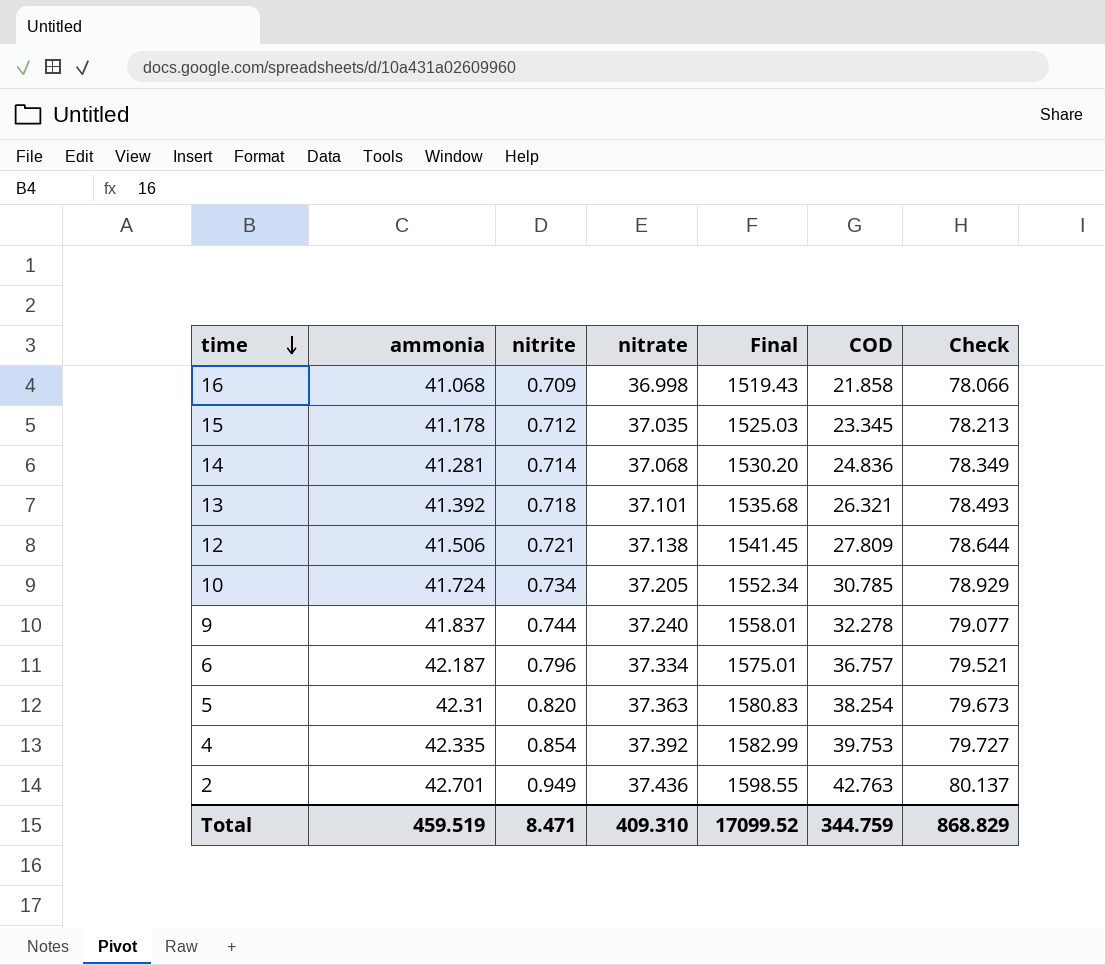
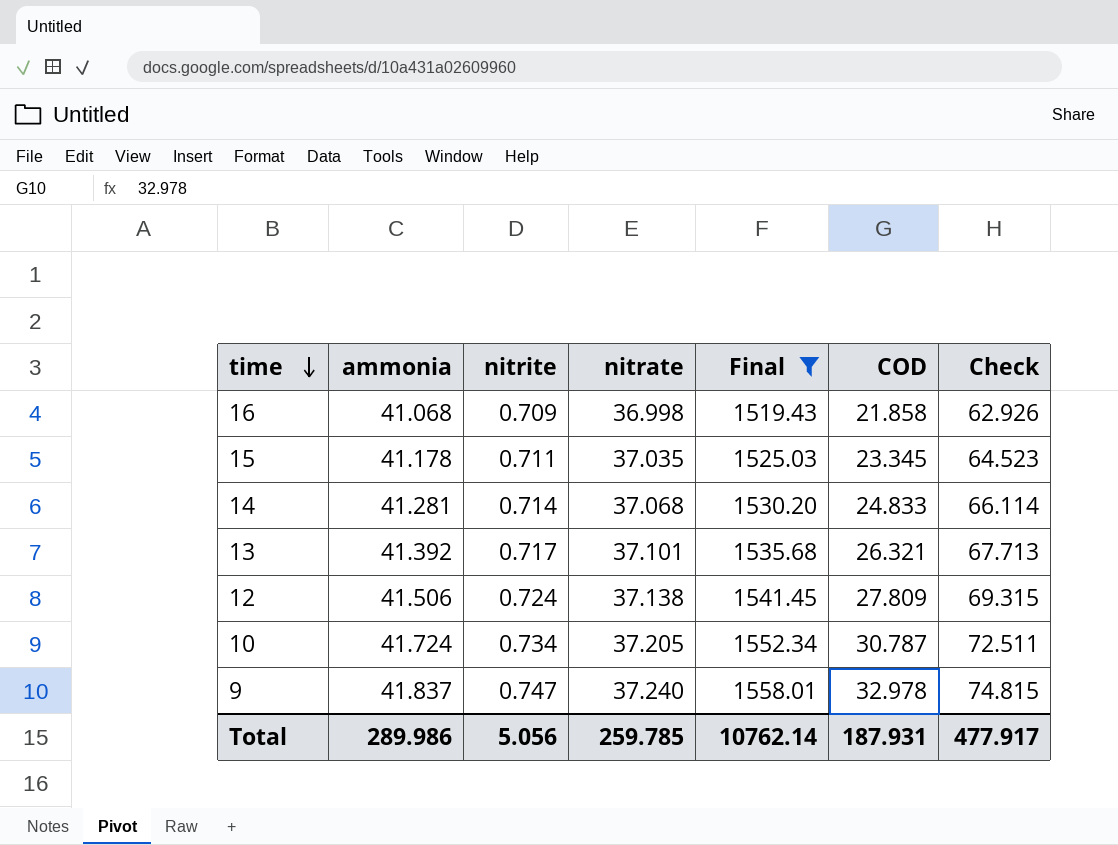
filter: none -> Final <= 1558.01
column Check | formula: [ammonia] + [nitrate] -> [ammonia] + [COD]
15 | nitrite: 0.712 -> 0.711
14 | COD: 24.836 -> 24.833
13 | nitrite: 0.718 -> 0.717
12 | nitrite: 0.721 -> 0.724
10 | COD: 30.785 -> 30.787
9 | nitrite: 0.744 -> 0.747
9 | COD: 32.278 -> 32.978
Total | ammonia: 459.519 -> 289.986
Total | nitrite: 8.471 -> 5.056
Total | nitrate: 409.310 -> 259.785
Total | Final: 17099.52 -> 10762.14
Total | COD: 344.759 -> 187.931
Total | Check: 868.829 -> 477.917

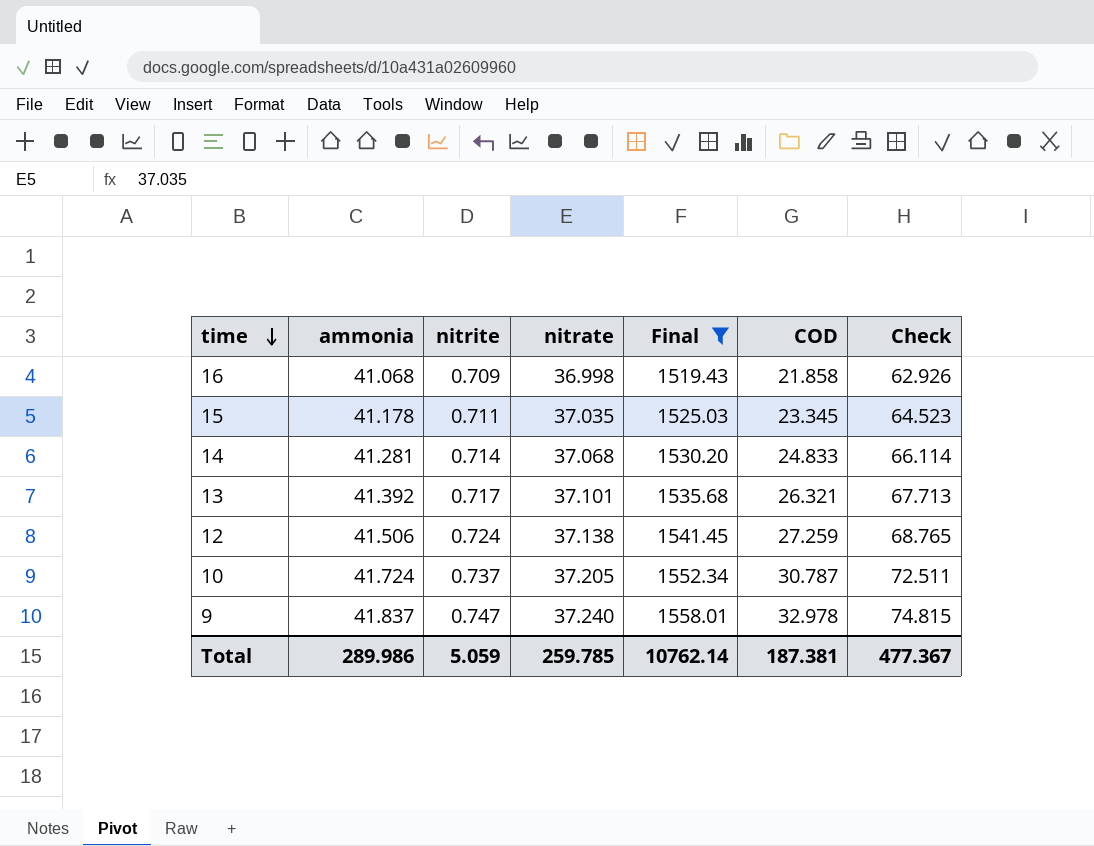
12 | COD: 27.809 -> 27.259
12 | Check: 69.315 -> 68.765
10 | nitrite: 0.734 -> 0.737
Total | nitrite: 5.056 -> 5.059
Total | COD: 187.931 -> 187.381
Total | Check: 477.917 -> 477.367

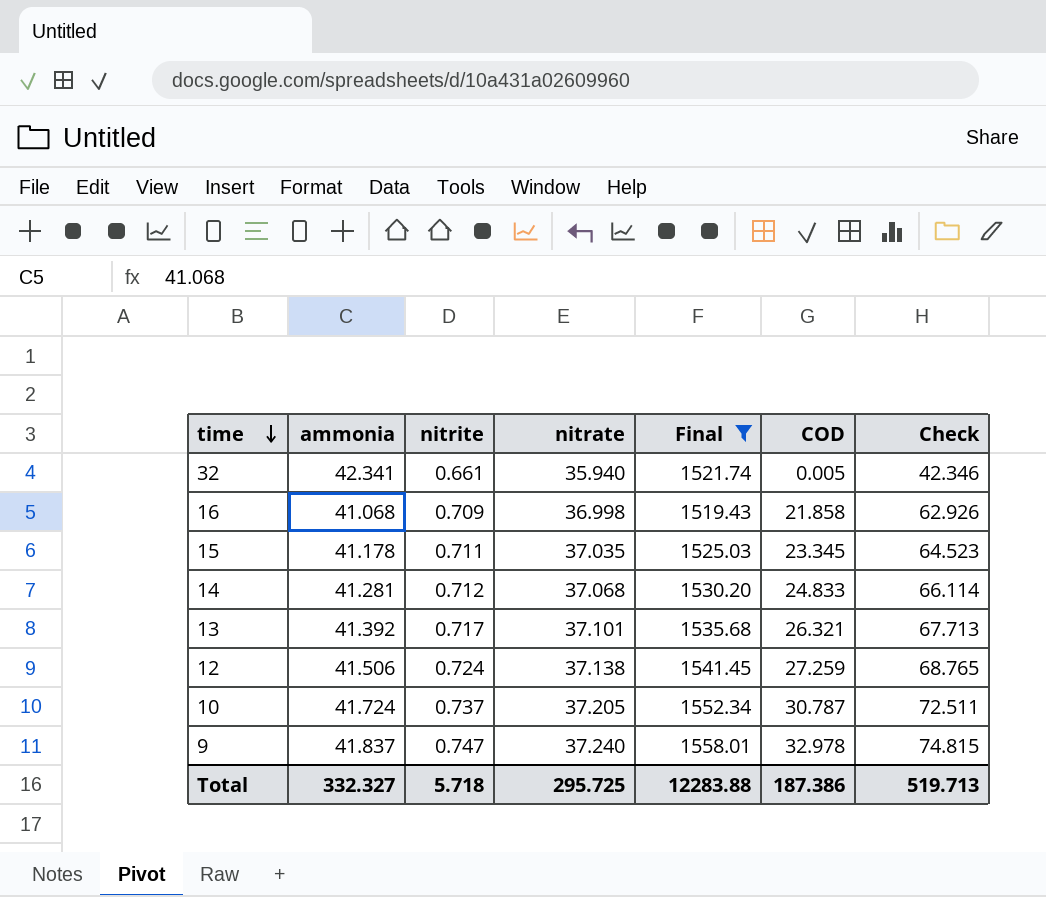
row 32: none -> 42.341 | 0.661 | 35.940 | 1521.74 | 0.005 | 42.346
14 | nitrite: 0.714 -> 0.712
Total | ammonia: 289.986 -> 332.327
Total | nitrite: 5.059 -> 5.718
Total | nitrate: 259.785 -> 295.725
Total | Final: 10762.14 -> 12283.88
Total | COD: 187.381 -> 187.386
Total | Check: 477.367 -> 519.713

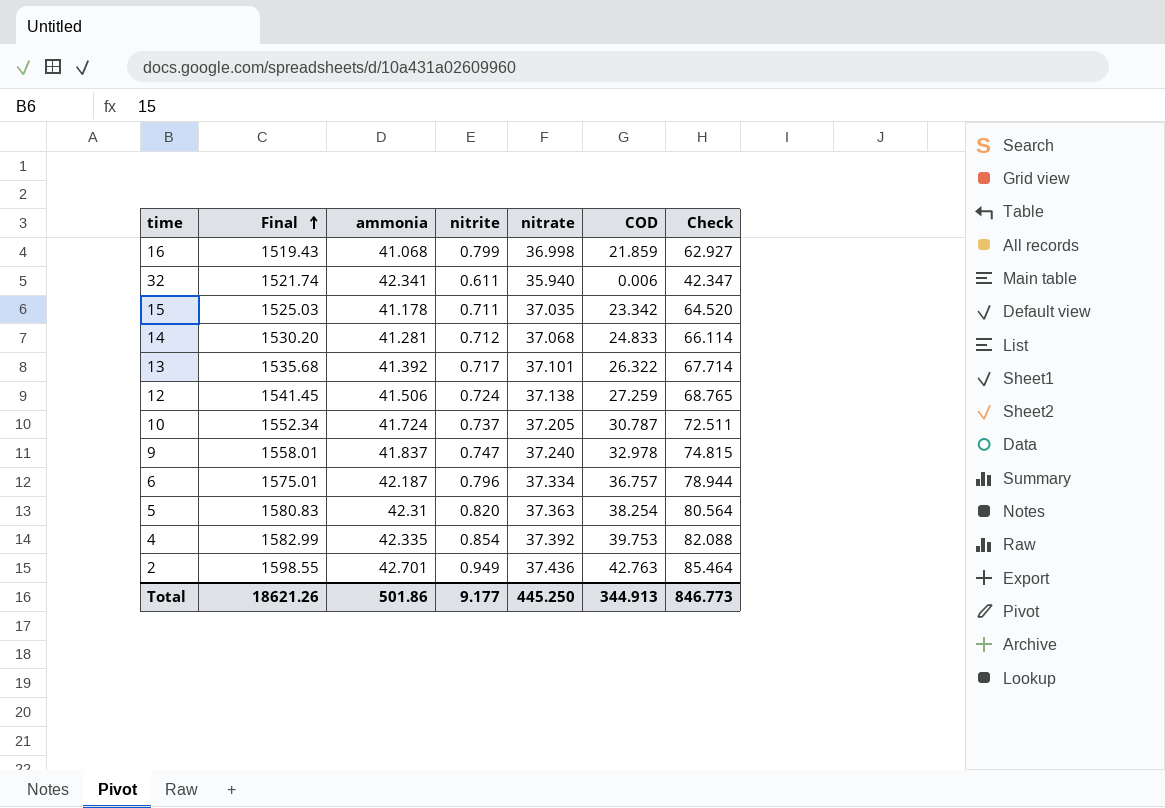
filter: Final <= 1558.01 -> none
row order: time descending -> Final ascending
column Final | position: 5 -> 2
16 | nitrite: 0.709 -> 0.799
16 | COD: 21.858 -> 21.859
16 | Check: 62.926 -> 62.927
32 | nitrite: 0.661 -> 0.611
32 | COD: 0.005 -> 0.006
32 | Check: 42.346 -> 42.347
15 | COD: 23.345 -> 23.342
15 | Check: 64.523 -> 64.520
13 | COD: 26.321 -> 26.322
13 | Check: 67.713 -> 67.714
Total | Final: 12283.88 -> 18621.26
Total | ammonia: 332.327 -> 501.86
Total | nitrite: 5.718 -> 9.177
Total | nitrate: 295.725 -> 445.250
Total | COD: 187.386 -> 344.913
Total | Check: 519.713 -> 846.773

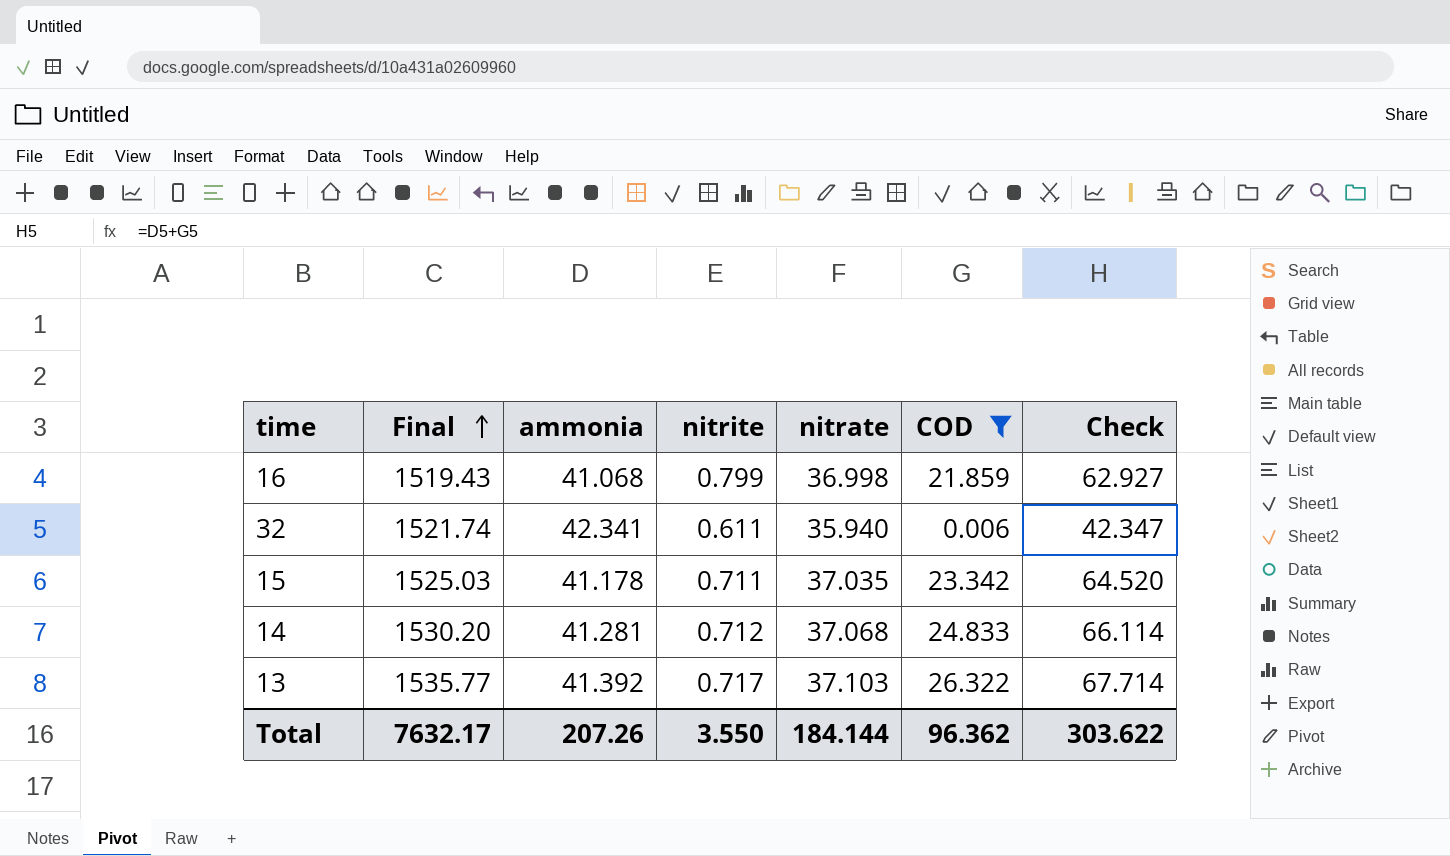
filter: none -> COD <= 26.322
13 | Final: 1535.68 -> 1535.77
13 | nitrate: 37.101 -> 37.103
Total | Final: 18621.26 -> 7632.17
Total | ammonia: 501.86 -> 207.26
Total | nitrite: 9.177 -> 3.550
Total | nitrate: 445.250 -> 184.144
Total | COD: 344.913 -> 96.362
Total | Check: 846.773 -> 303.622

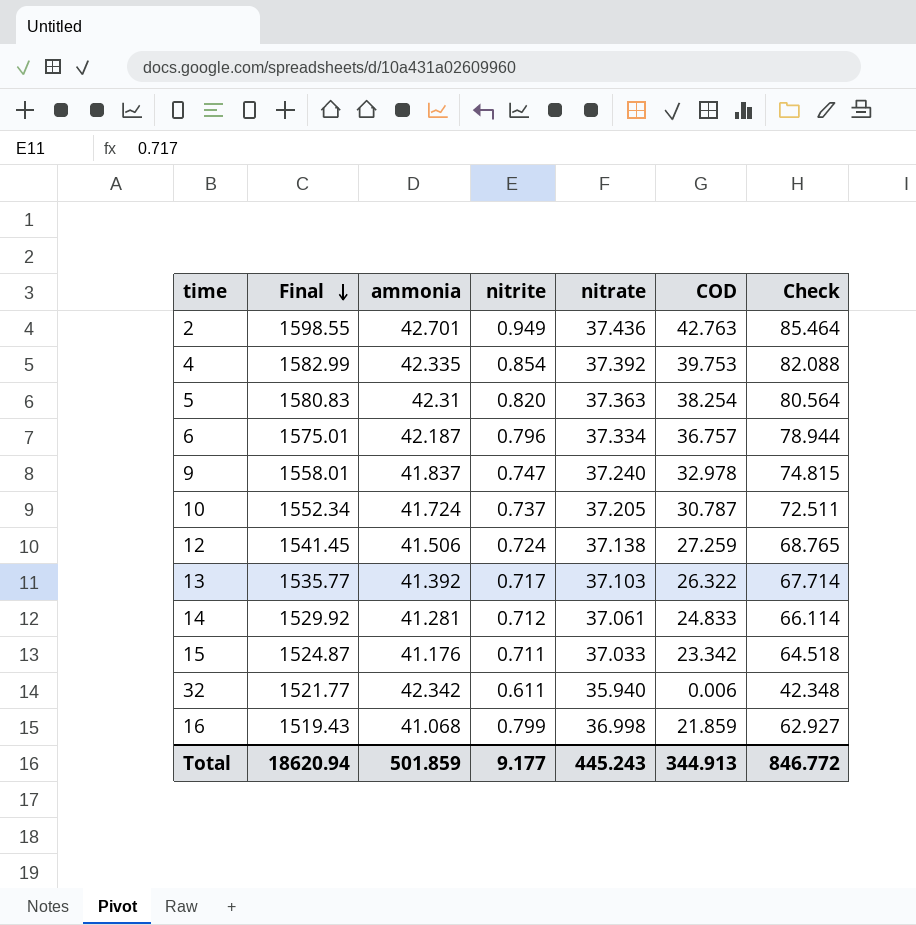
filter: COD <= 26.322 -> none
row order: Final ascending -> Final descending
14 | Final: 1530.20 -> 1529.92
14 | nitrate: 37.068 -> 37.061
15 | Final: 1525.03 -> 1524.87
15 | ammonia: 41.178 -> 41.176
15 | nitrate: 37.035 -> 37.033
15 | Check: 64.520 -> 64.518
32 | Final: 1521.74 -> 1521.77
32 | ammonia: 42.341 -> 42.342
32 | Check: 42.347 -> 42.348
Total | Final: 7632.17 -> 18620.94
Total | ammonia: 207.26 -> 501.859
Total | nitrite: 3.550 -> 9.177
Total | nitrate: 184.144 -> 445.243
Total | COD: 96.362 -> 344.913
Total | Check: 303.622 -> 846.772

